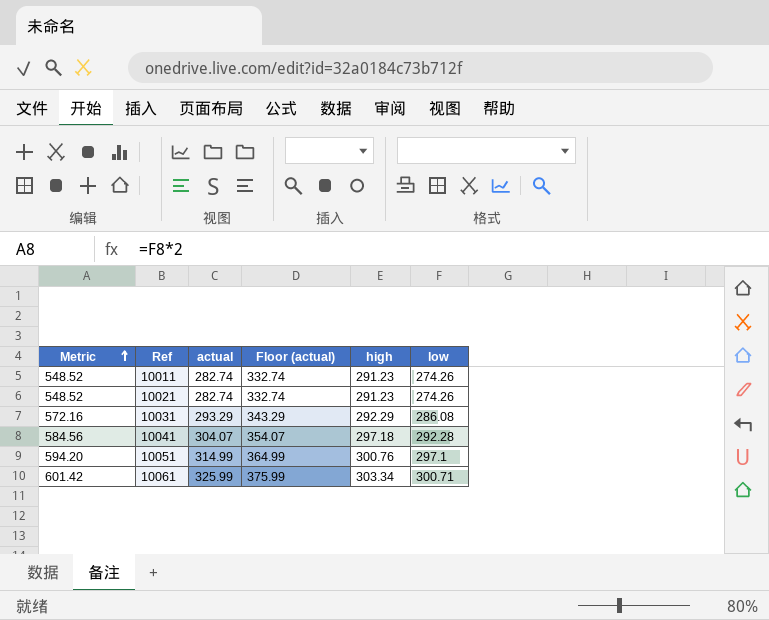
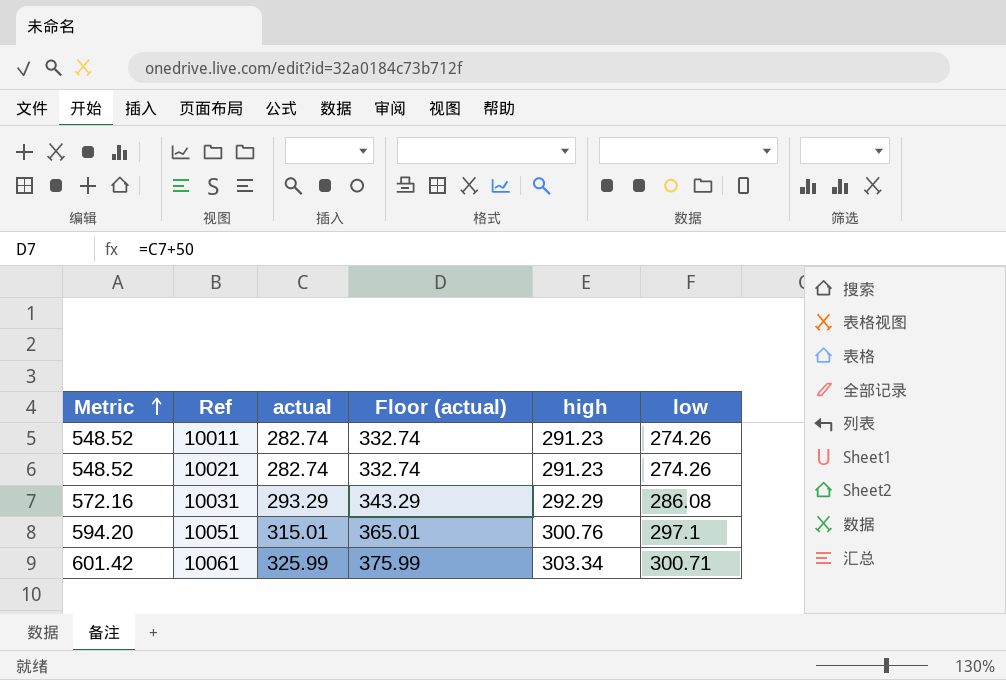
row 10041: 584.56 | 304.07 | 354.07 | 297.18 | 292.28 -> none
10051 | actual: 314.99 -> 315.01
10051 | Floor (actual): 364.99 -> 365.01

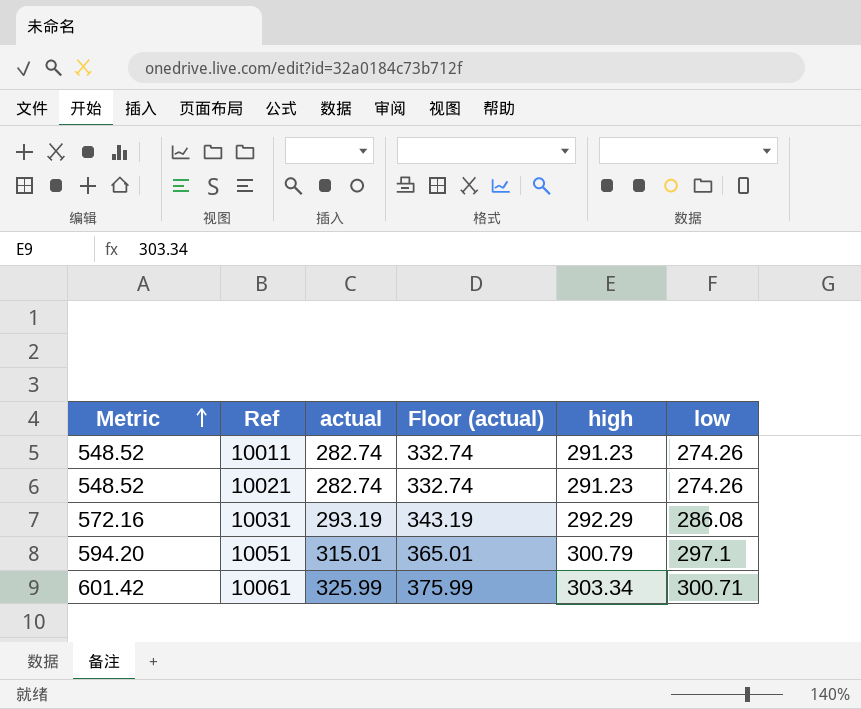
10031 | actual: 293.29 -> 293.19
10031 | Floor (actual): 343.29 -> 343.19
10051 | high: 300.76 -> 300.79

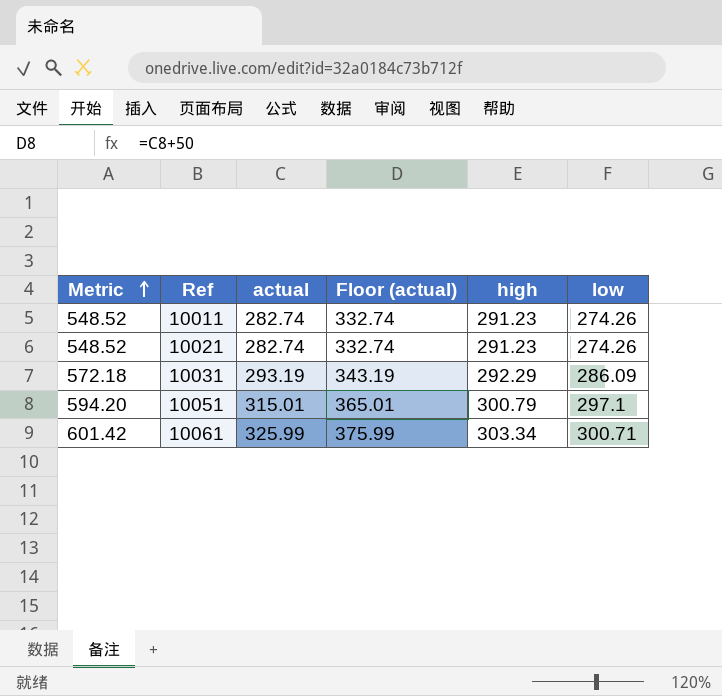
10031 | Metric: 572.16 -> 572.18
10031 | low: 286.08 -> 286.09

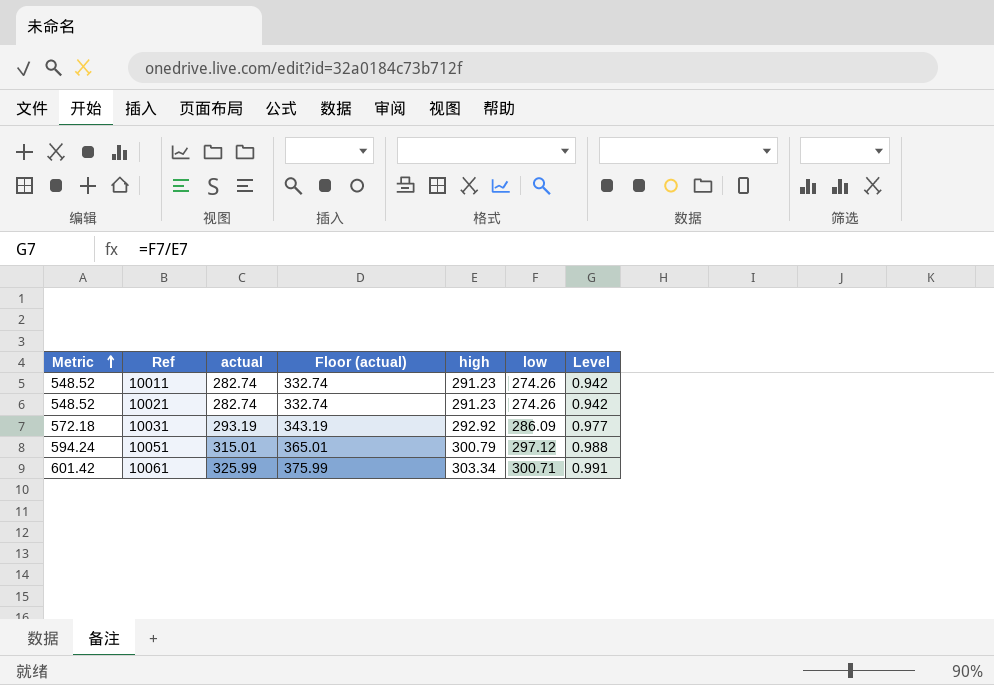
column Level | formula: none -> [low] / [high]
10031 | high: 292.29 -> 292.92
10051 | Metric: 594.20 -> 594.24
10051 | low: 297.1 -> 297.12

